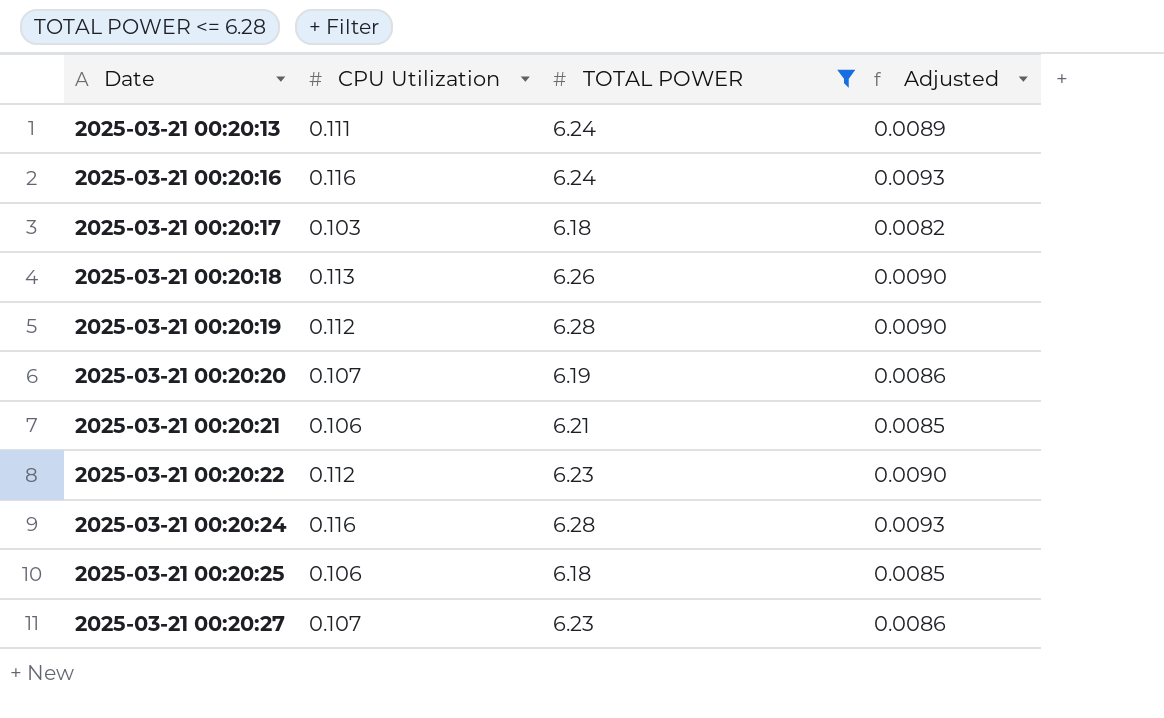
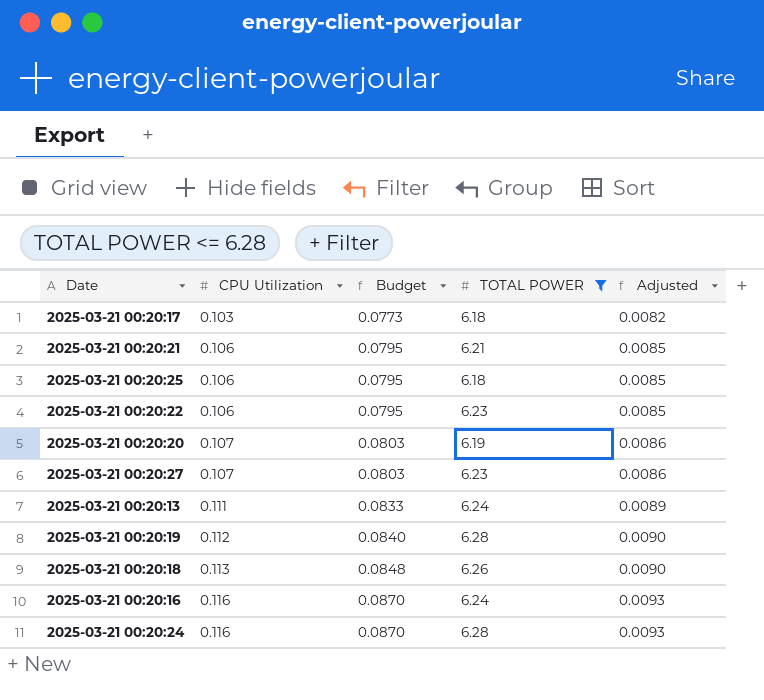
row order: Date ascending -> CPU Utilization ascending
column Budget | formula: none -> [CPU Utilization] * 0.75
2025-03-21 00:20:22 | CPU Utilization: 0.112 -> 0.106
2025-03-21 00:20:22 | Adjusted: 0.0090 -> 0.0085

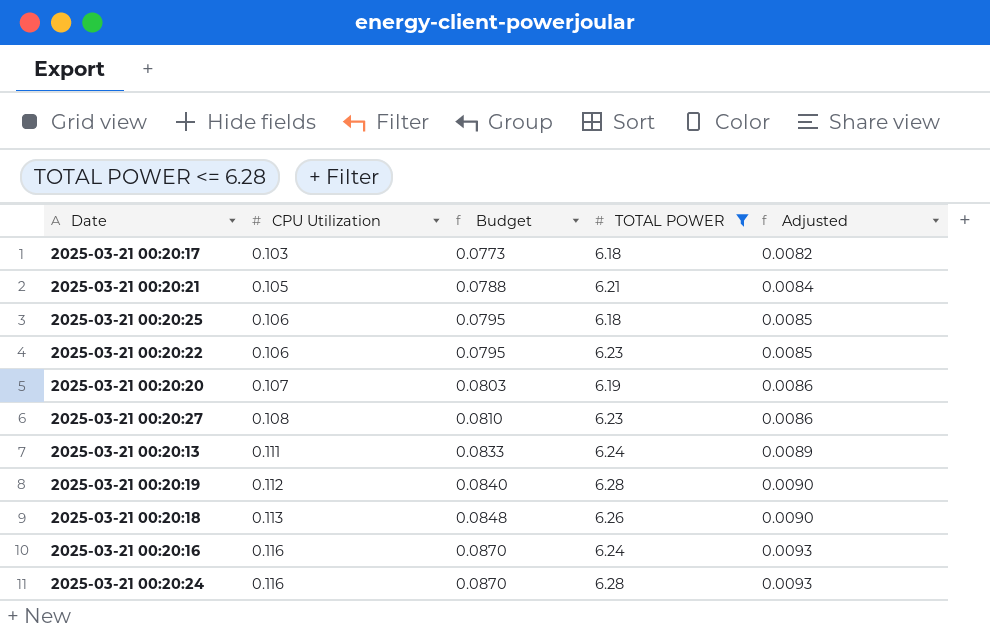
2025-03-21 00:20:21 | CPU Utilization: 0.106 -> 0.105
2025-03-21 00:20:21 | Budget: 0.0795 -> 0.0788
2025-03-21 00:20:21 | Adjusted: 0.0085 -> 0.0084
2025-03-21 00:20:27 | CPU Utilization: 0.107 -> 0.108
2025-03-21 00:20:27 | Budget: 0.0803 -> 0.0810

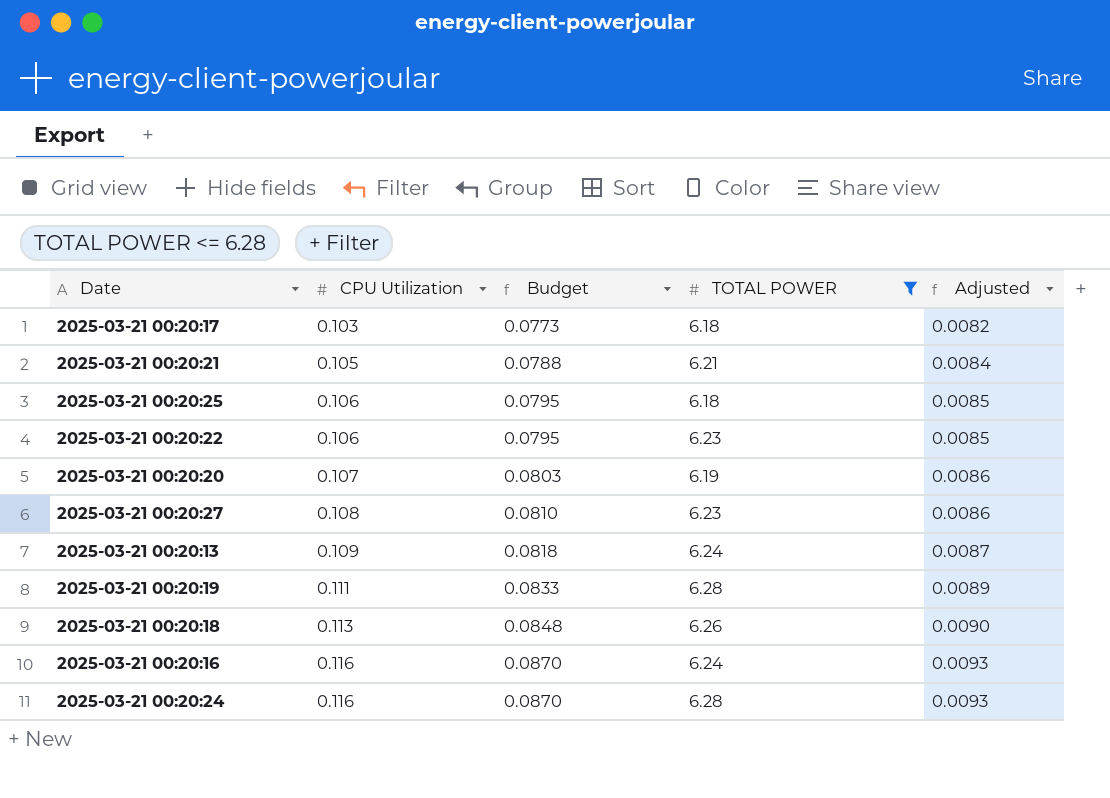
2025-03-21 00:20:13 | CPU Utilization: 0.111 -> 0.109
2025-03-21 00:20:13 | Budget: 0.0833 -> 0.0818
2025-03-21 00:20:13 | Adjusted: 0.0089 -> 0.0087
2025-03-21 00:20:19 | CPU Utilization: 0.112 -> 0.111
2025-03-21 00:20:19 | Budget: 0.0840 -> 0.0833
2025-03-21 00:20:19 | Adjusted: 0.0090 -> 0.0089

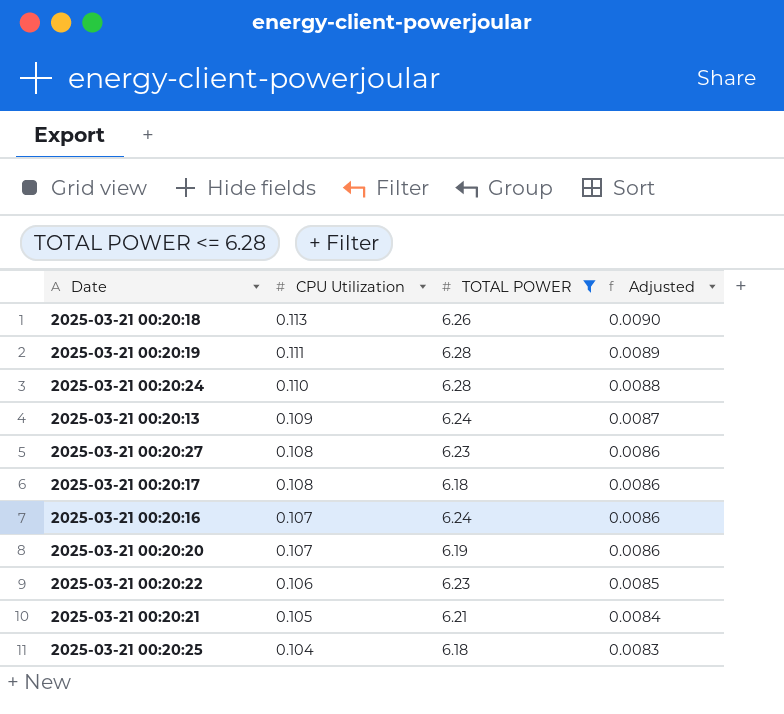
row order: CPU Utilization ascending -> CPU Utilization descending
column Budget | formula: [CPU Utilization] * 0.75 -> none
2025-03-21 00:20:24 | CPU Utilization: 0.116 -> 0.110
2025-03-21 00:20:24 | Adjusted: 0.0093 -> 0.0088
2025-03-21 00:20:17 | CPU Utilization: 0.103 -> 0.108
2025-03-21 00:20:17 | Adjusted: 0.0082 -> 0.0086
2025-03-21 00:20:16 | CPU Utilization: 0.116 -> 0.107
2025-03-21 00:20:16 | Adjusted: 0.0093 -> 0.0086
2025-03-21 00:20:25 | CPU Utilization: 0.106 -> 0.104
2025-03-21 00:20:25 | Adjusted: 0.0085 -> 0.0083

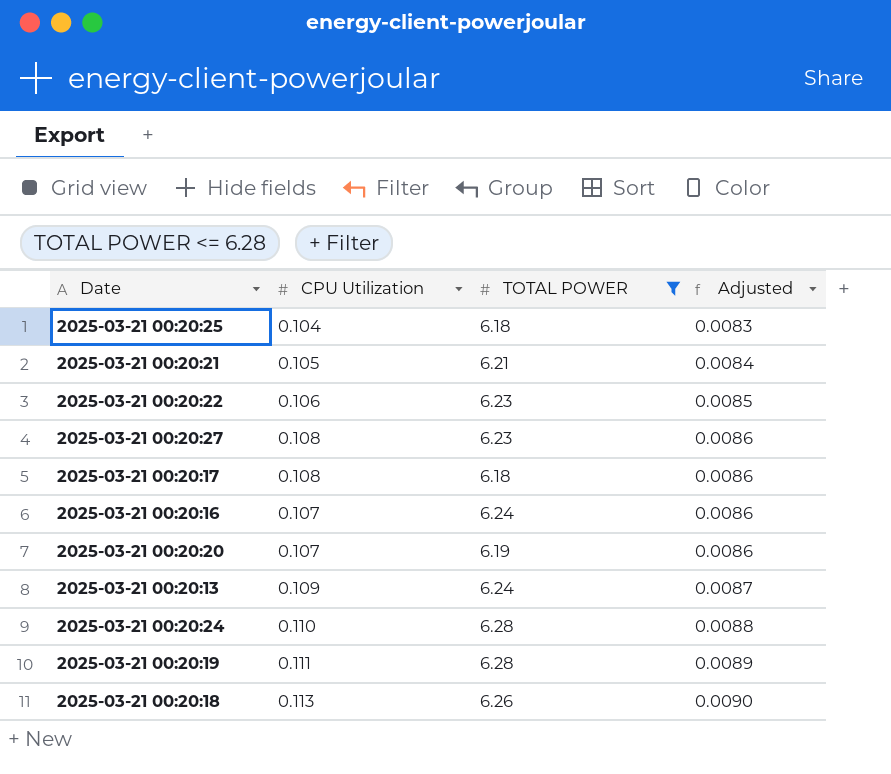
row order: CPU Utilization descending -> Adjusted ascending

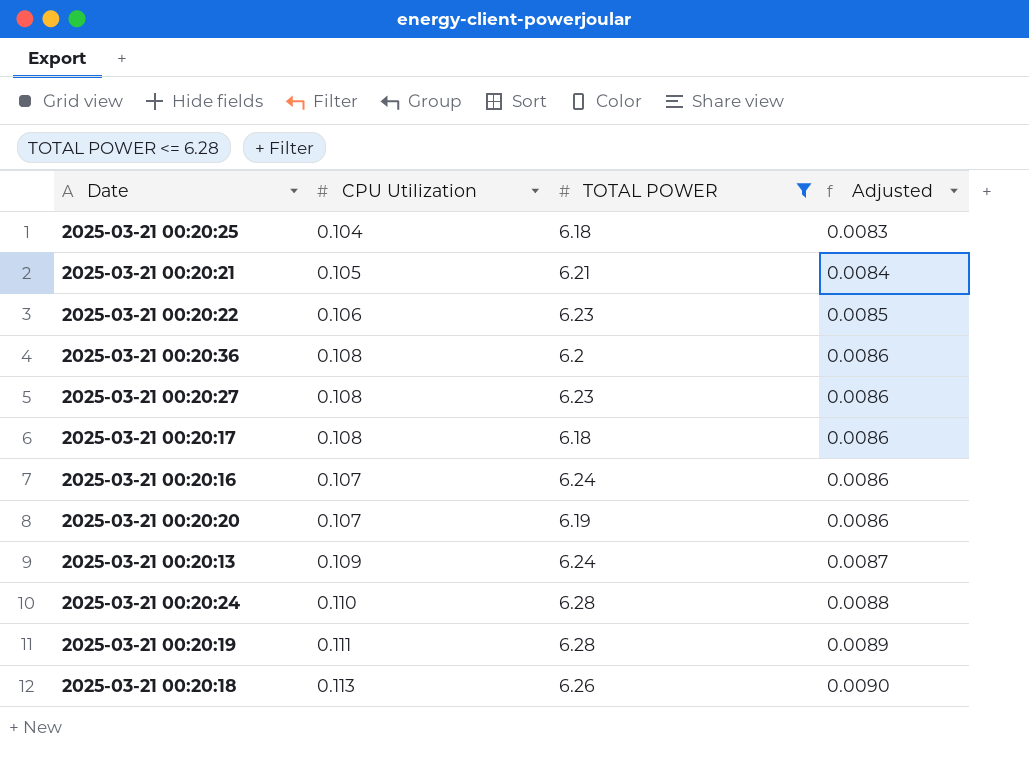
row 2025-03-21 00:20:36: none -> 0.108 | 6.2 | 0.0086

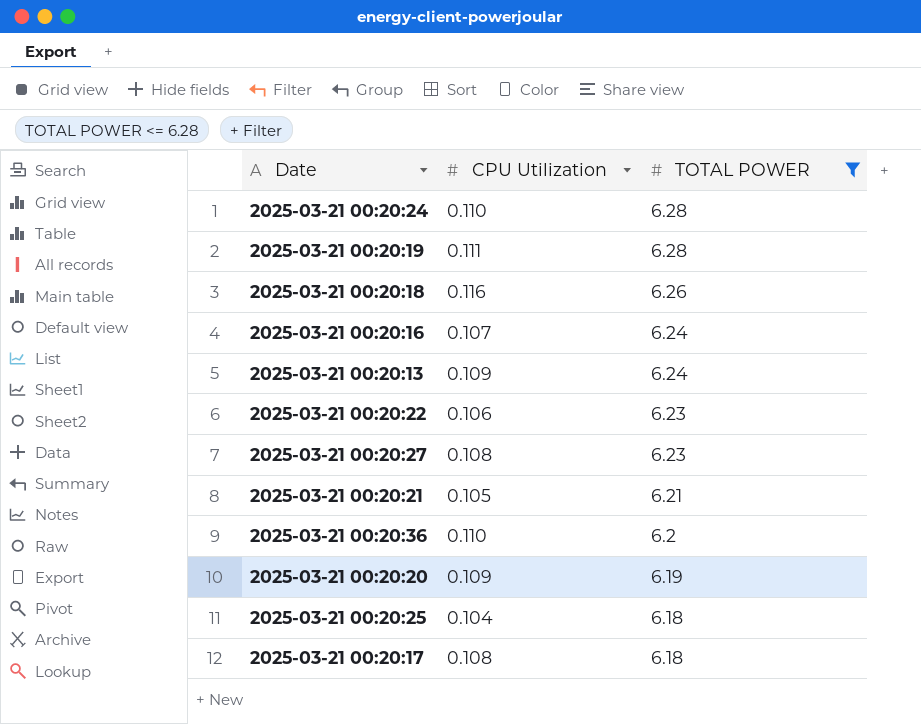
row order: Adjusted ascending -> TOTAL POWER descending
column Adjusted | formula: [CPU Utilization] * 0.08 -> none
2025-03-21 00:20:18 | CPU Utilization: 0.113 -> 0.116
2025-03-21 00:20:36 | CPU Utilization: 0.108 -> 0.110
2025-03-21 00:20:20 | CPU Utilization: 0.107 -> 0.109

